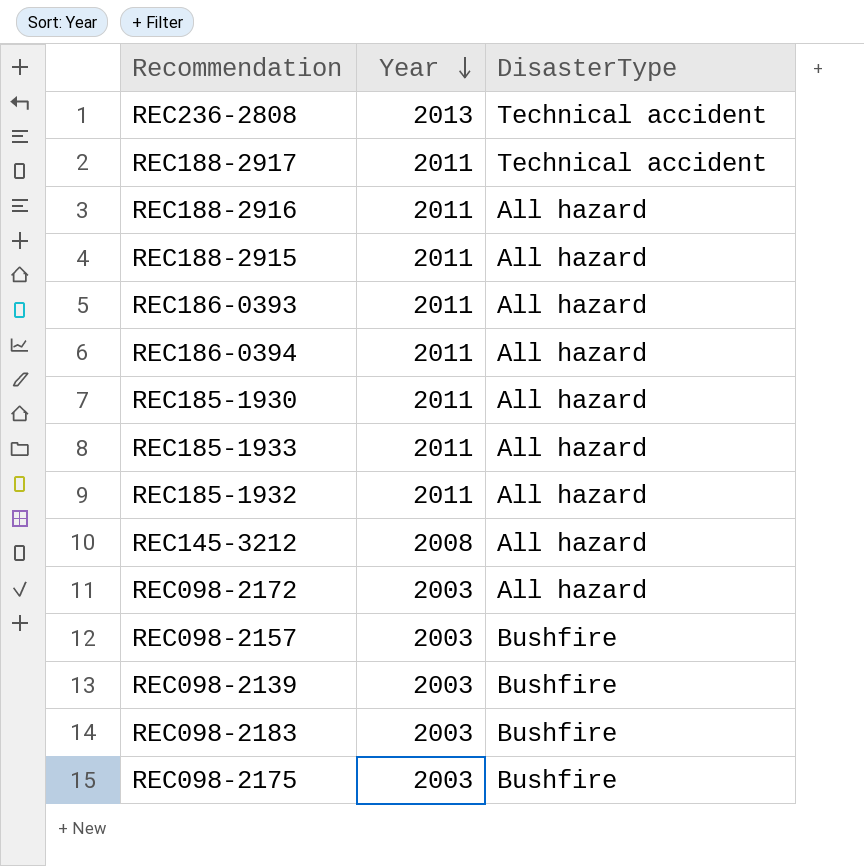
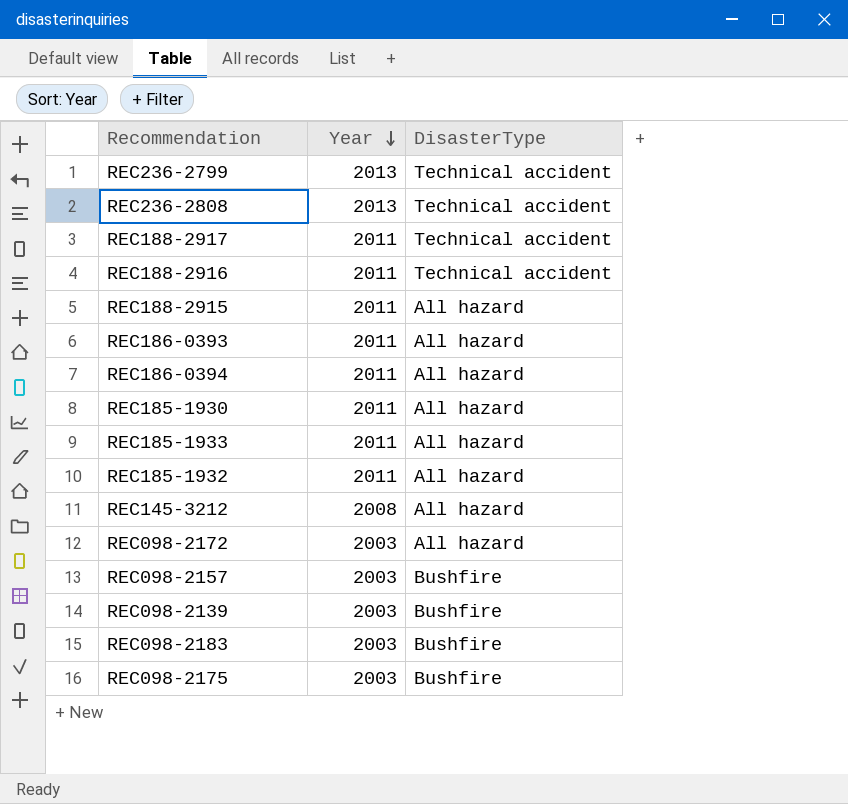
row REC236-2799: none -> 2013 | Technical accident
REC188-2916 | DisasterType: All hazard -> Technical accident

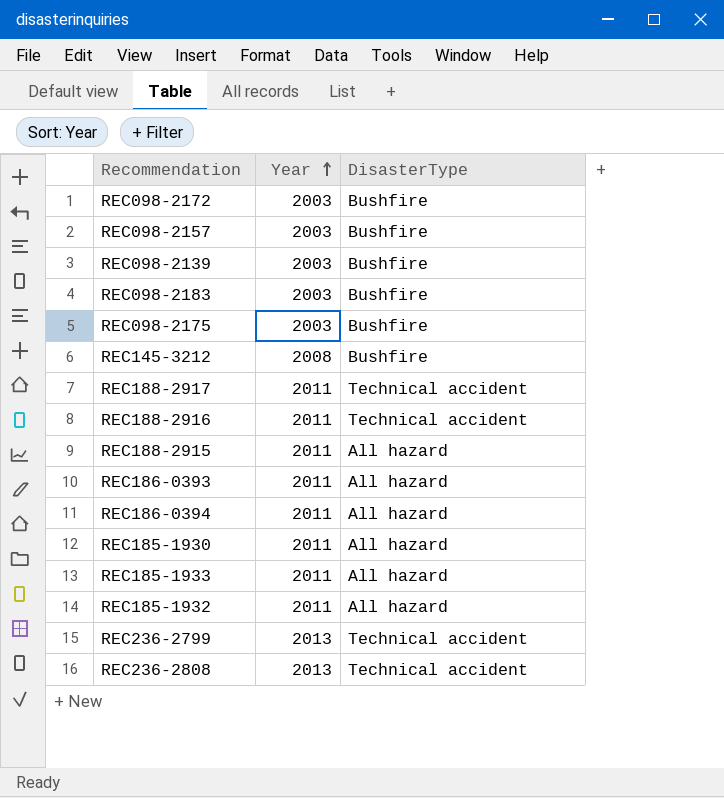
row order: Year descending -> Year ascending
REC098-2172 | DisasterType: All hazard -> Bushfire
REC145-3212 | DisasterType: All hazard -> Bushfire

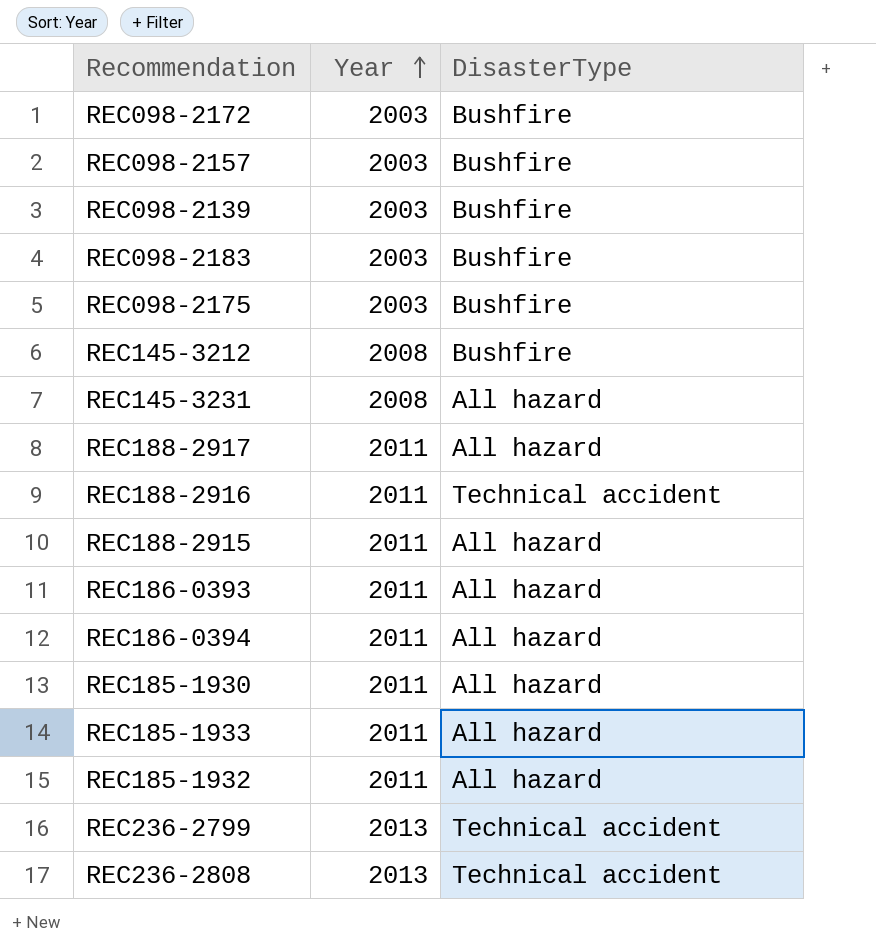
row REC145-3231: none -> 2008 | All hazard
REC188-2917 | DisasterType: Technical accident -> All hazard

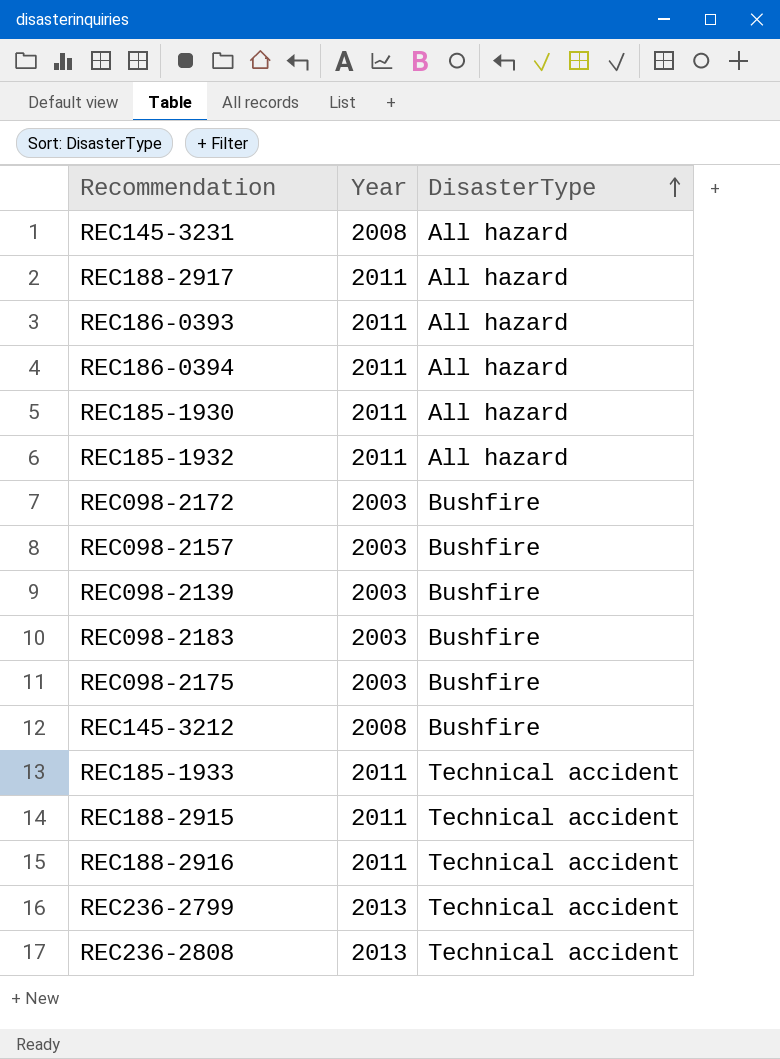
row order: Year ascending -> DisasterType ascending
REC185-1933 | DisasterType: All hazard -> Technical accident
REC188-2915 | DisasterType: All hazard -> Technical accident

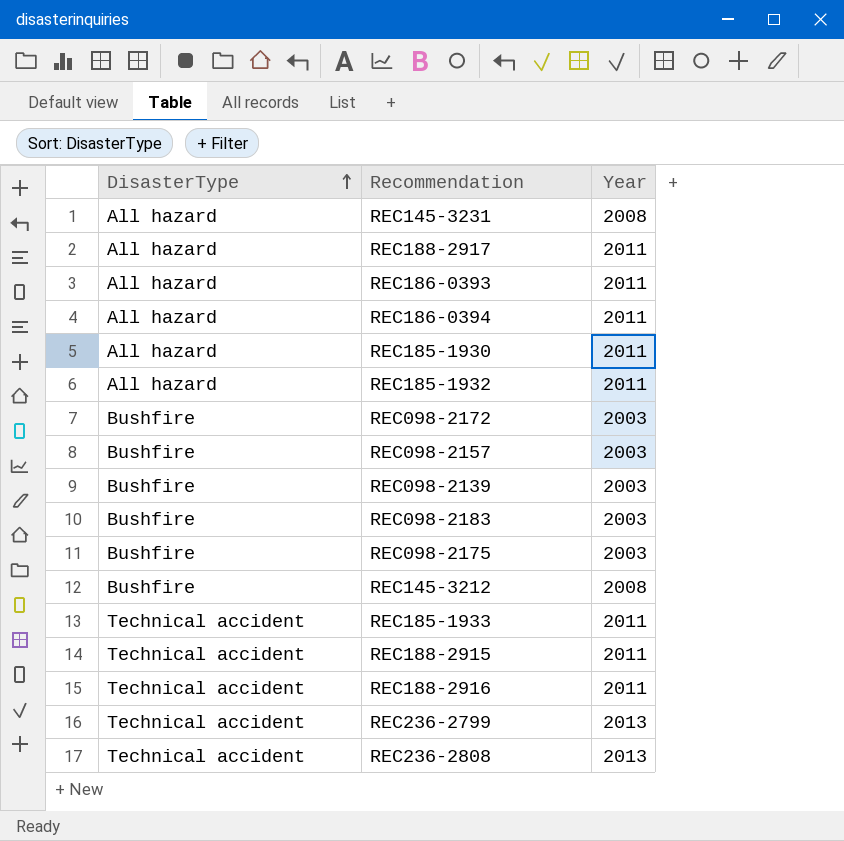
column DisasterType | position: 3 -> 1

